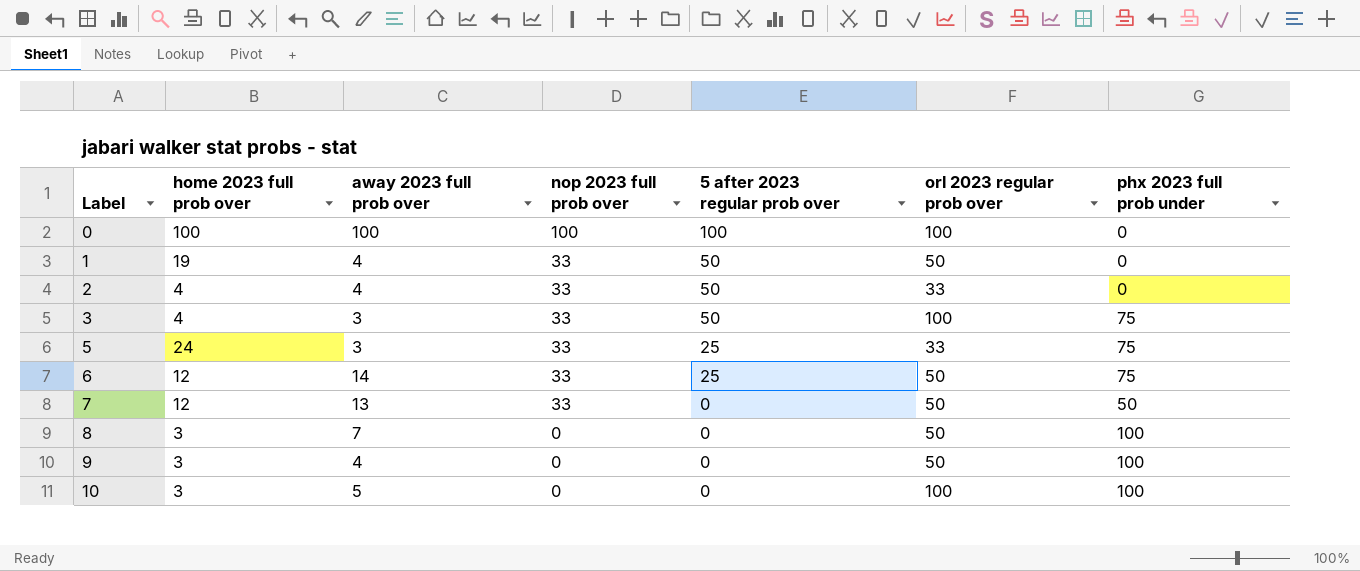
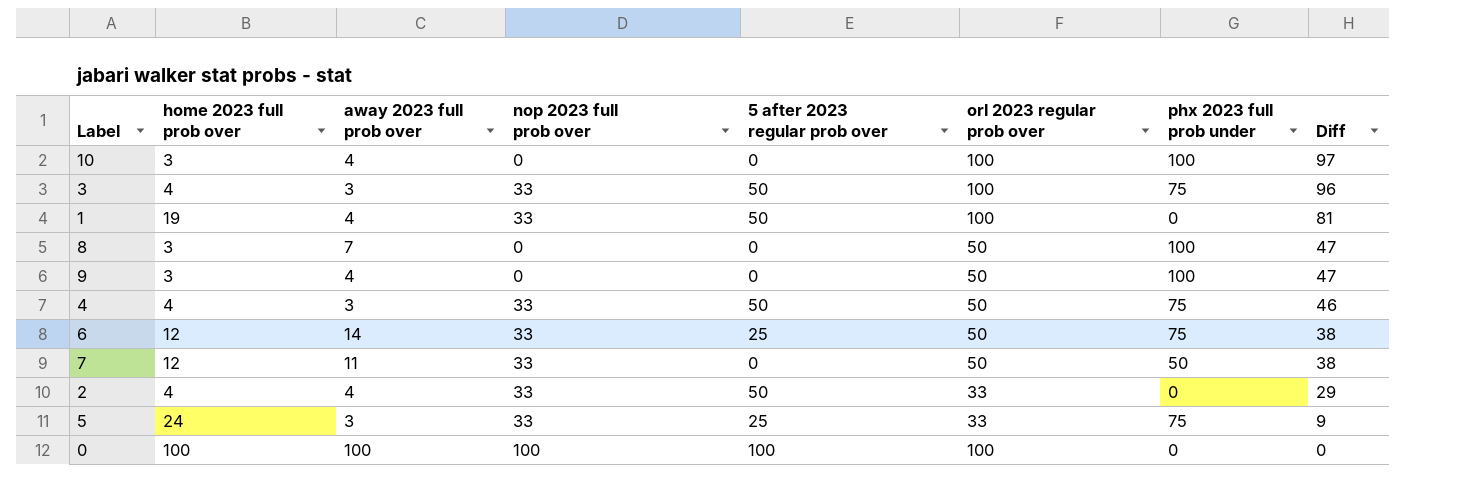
row order: Label ascending -> Diff descending
column Diff | formula: none -> [orl 2023 regular prob over] - [home 2023 full prob over]
10 | away 2023 full prob over: 5 -> 4
1 | orl 2023 regular prob over: 50 -> 100
row 4: none -> 4 | 3 | 33 | 50 | 50 | 75 | 46
7 | away 2023 full prob over: 13 -> 11

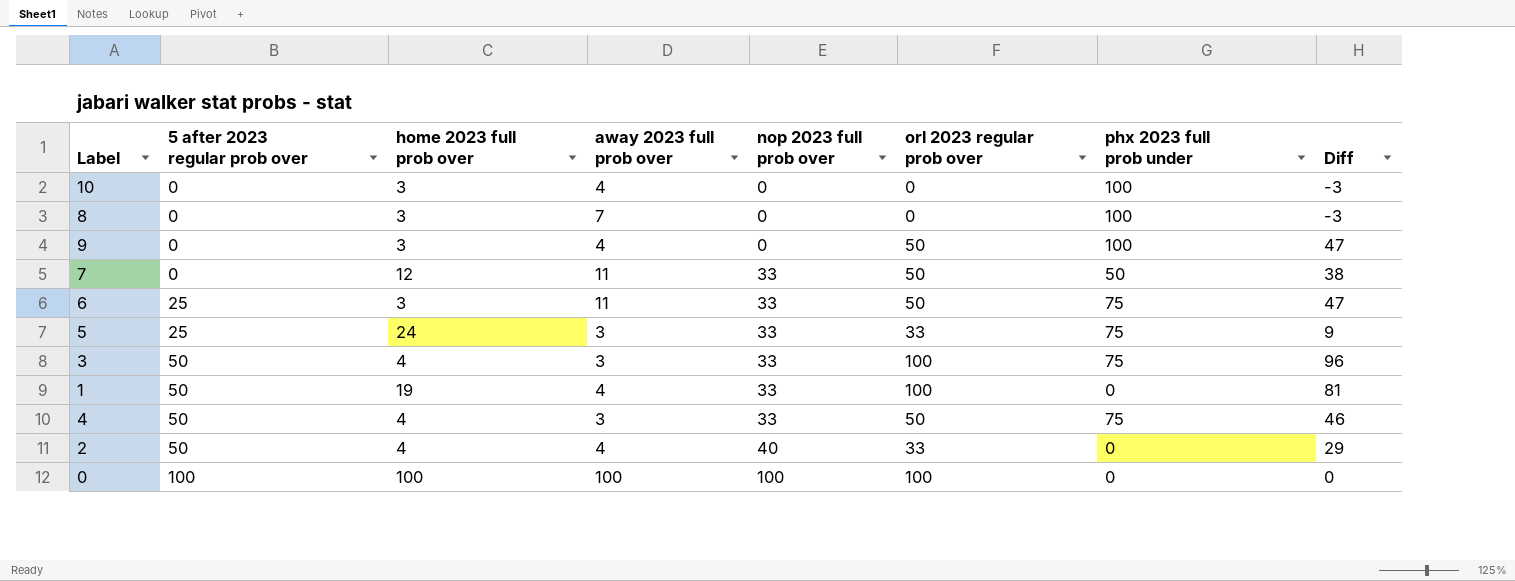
row order: Diff descending -> 5 after 2023 regular prob over ascending
column 5 after 2023 regular prob over | position: 5 -> 2
10 | orl 2023 regular prob over: 100 -> 0
10 | Diff: 97 -> -3
8 | orl 2023 regular prob over: 50 -> 0
8 | Diff: 47 -> -3
6 | home 2023 full prob over: 12 -> 3
6 | away 2023 full prob over: 14 -> 11
6 | Diff: 38 -> 47
2 | nop 2023 full prob over: 33 -> 40

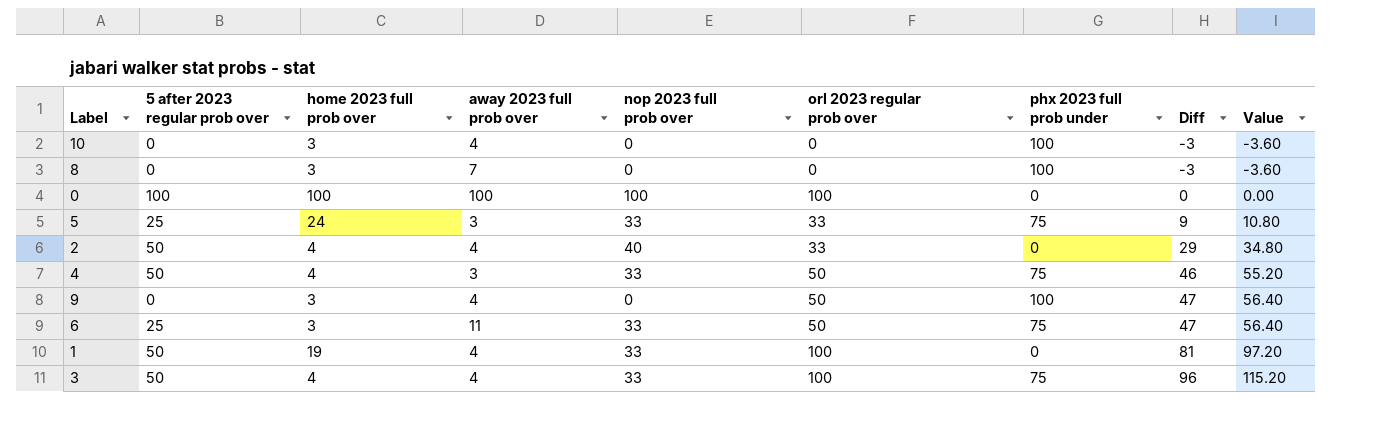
row order: 5 after 2023 regular prob over ascending -> Diff ascending
column Value | formula: none -> [Diff] * 1.2
row 7: 0 | 12 | 11 | 33 | 50 | 50 | 38 -> none
3 | away 2023 full prob over: 3 -> 4

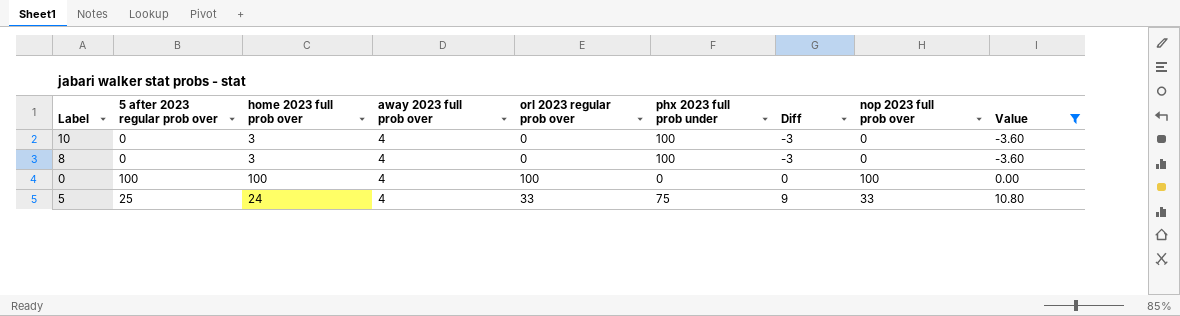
filter: none -> Value <= 10.80
column nop 2023 full prob over | position: 5 -> 8
8 | away 2023 full prob over: 7 -> 4
0 | away 2023 full prob over: 100 -> 4
5 | away 2023 full prob over: 3 -> 4

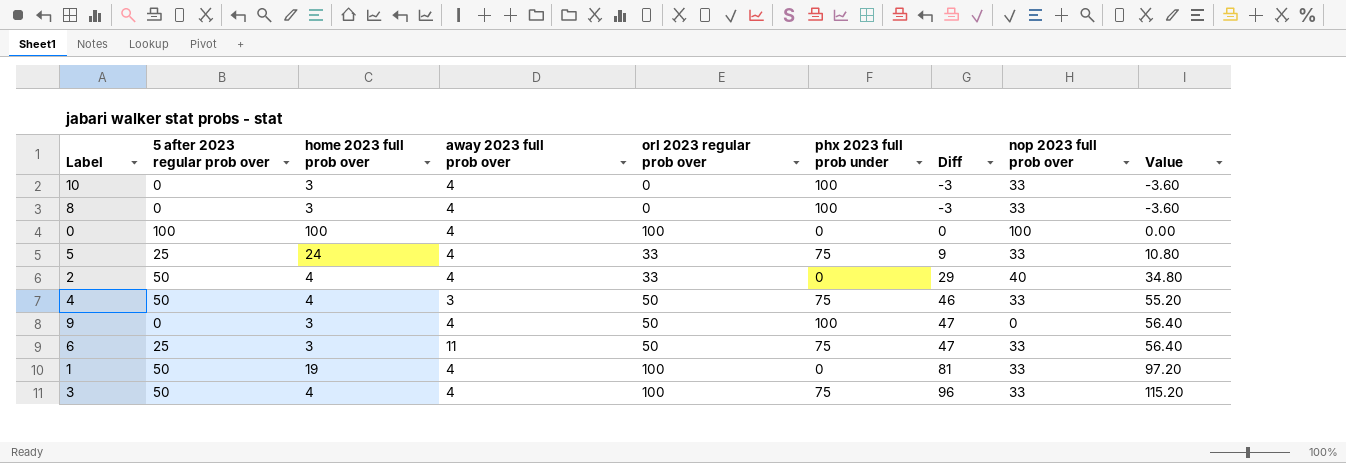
filter: Value <= 10.80 -> none
10 | nop 2023 full prob over: 0 -> 33
8 | nop 2023 full prob over: 0 -> 33

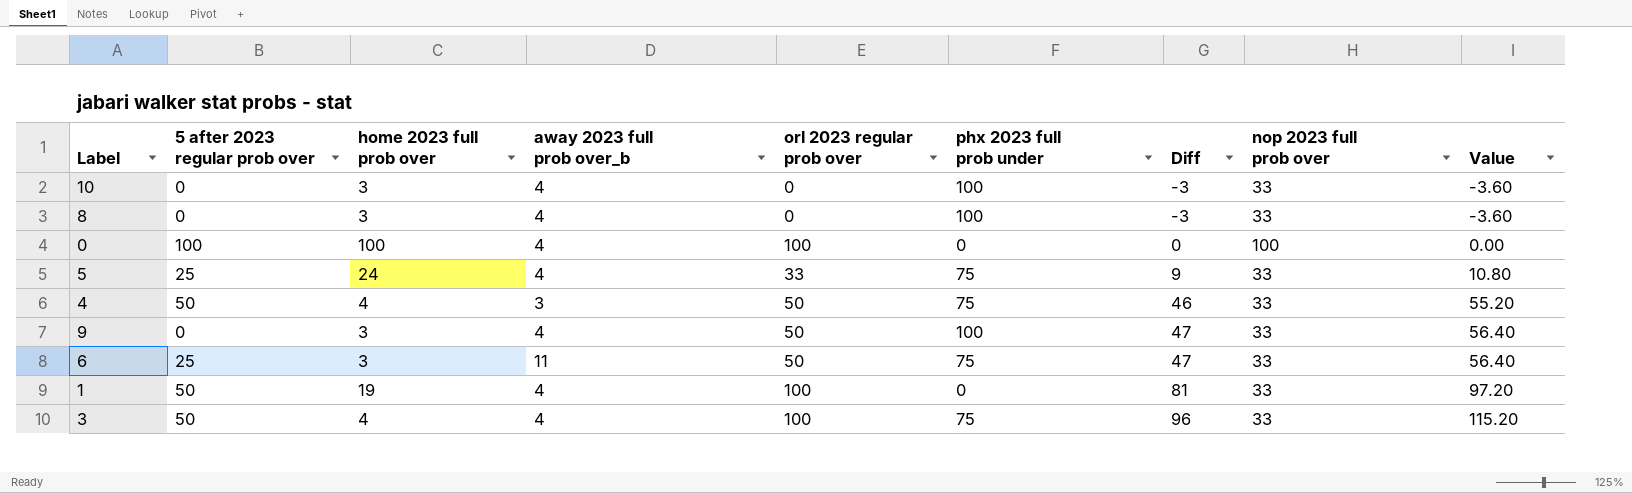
column name: away 2023 full prob over -> away 2023 full prob over_b
row 2: 50 | 4 | 4 | 33 | 0 | 29 | 40 | 34.80 -> none
9 | nop 2023 full prob over: 0 -> 33

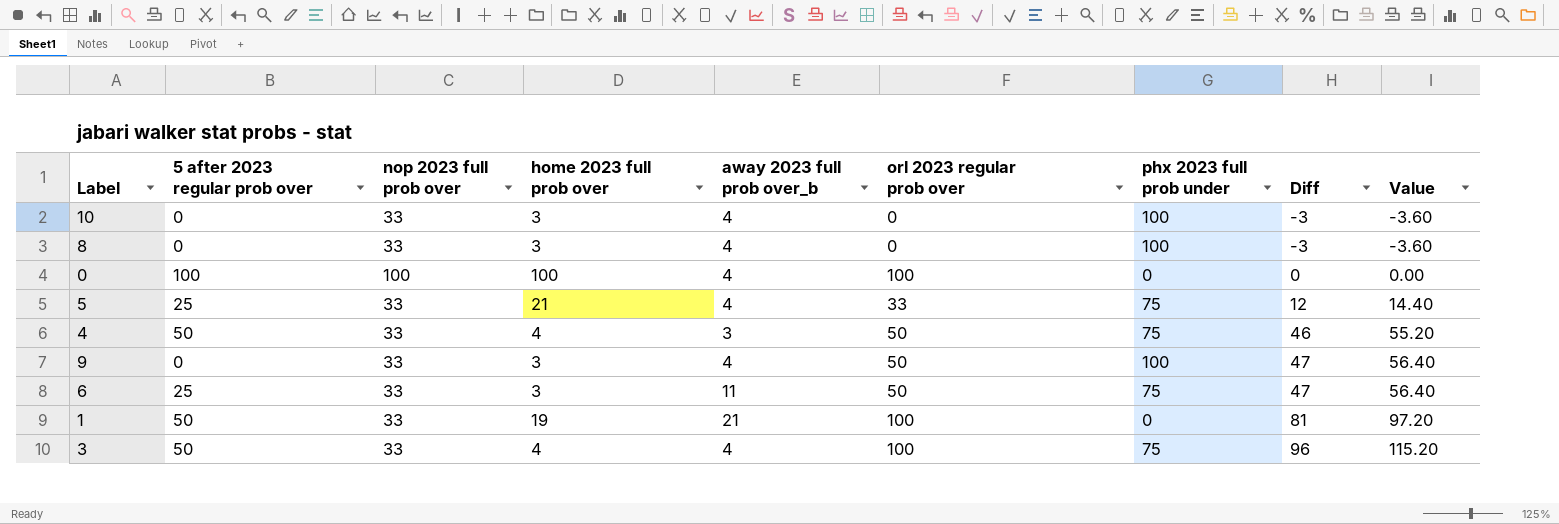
column nop 2023 full prob over | position: 8 -> 3
5 | home 2023 full prob over: 24 -> 21
5 | Diff: 9 -> 12
5 | Value: 10.80 -> 14.40
1 | away 2023 full prob over_b: 4 -> 21

